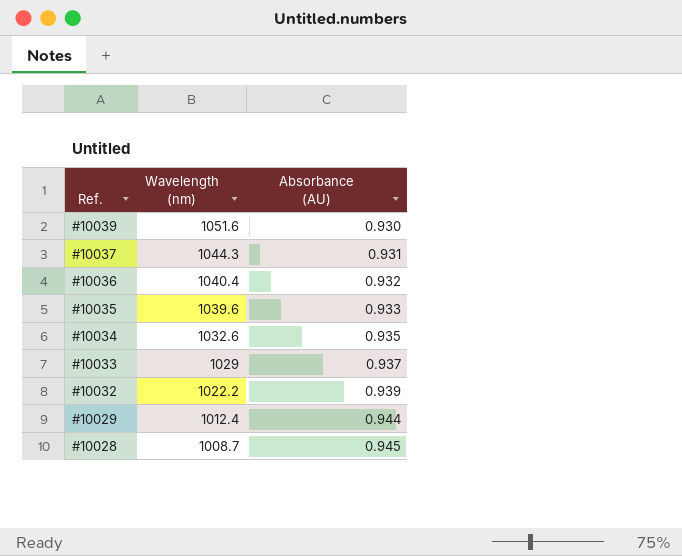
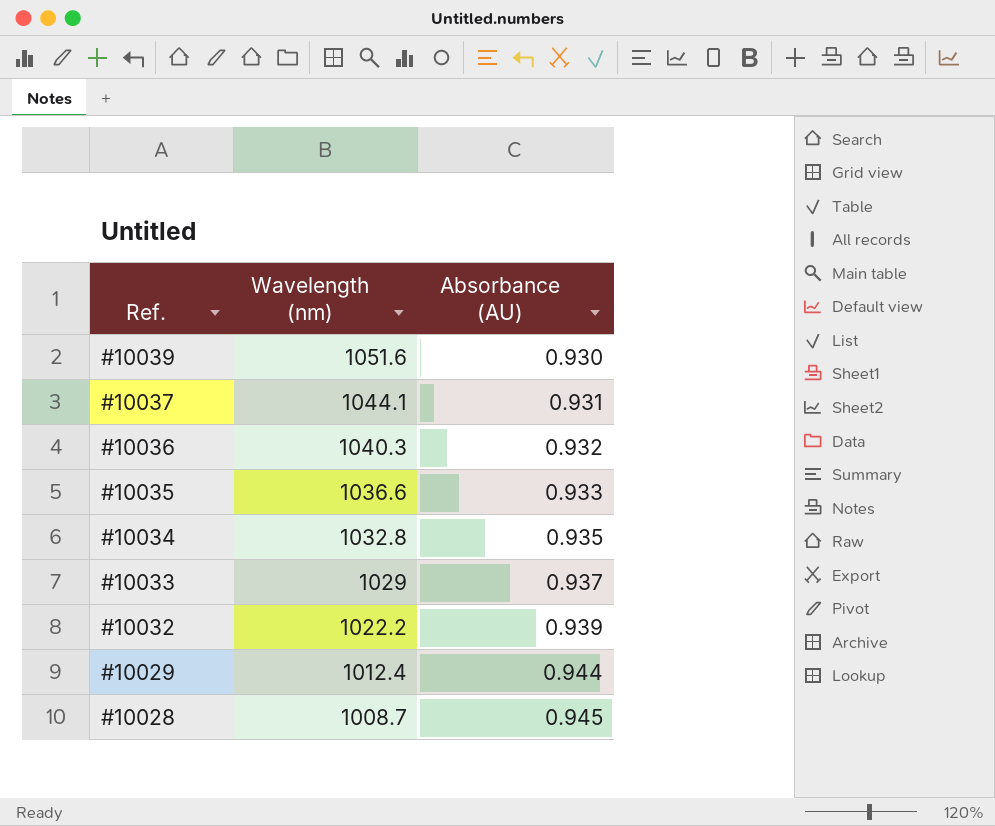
#10037 | Wavelength (nm): 1044.3 -> 1044.1
#10036 | Wavelength (nm): 1040.4 -> 1040.3
#10035 | Wavelength (nm): 1039.6 -> 1036.6
#10034 | Wavelength (nm): 1032.6 -> 1032.8

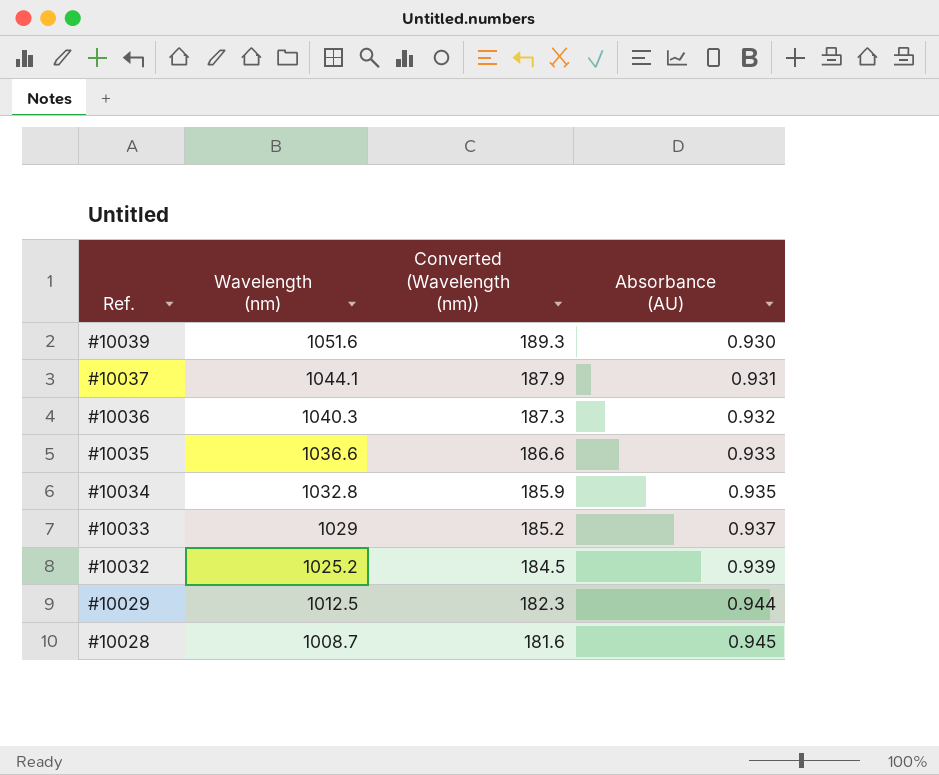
column Converted (Wavelength (nm)) | formula: none -> [Wavelength (nm)] * 0.18
#10032 | Wavelength (nm): 1022.2 -> 1025.2
#10029 | Wavelength (nm): 1012.4 -> 1012.5

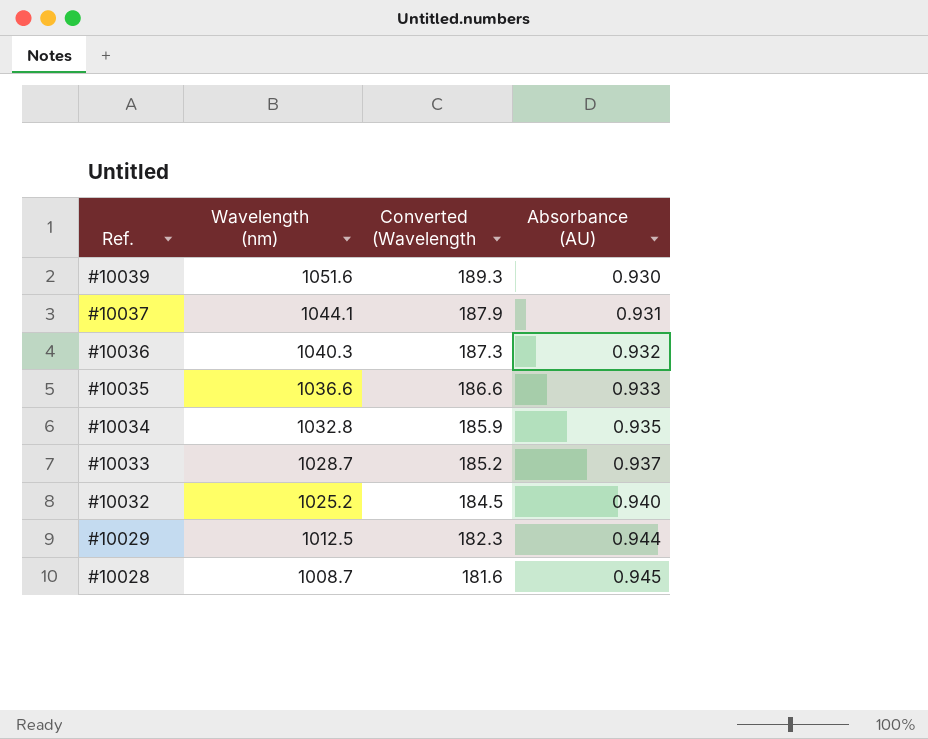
column name: Converted (Wavelength (nm)) -> Converted (Wavelength
#10033 | Wavelength (nm): 1029 -> 1028.7
#10032 | Absorbance (AU): 0.939 -> 0.940

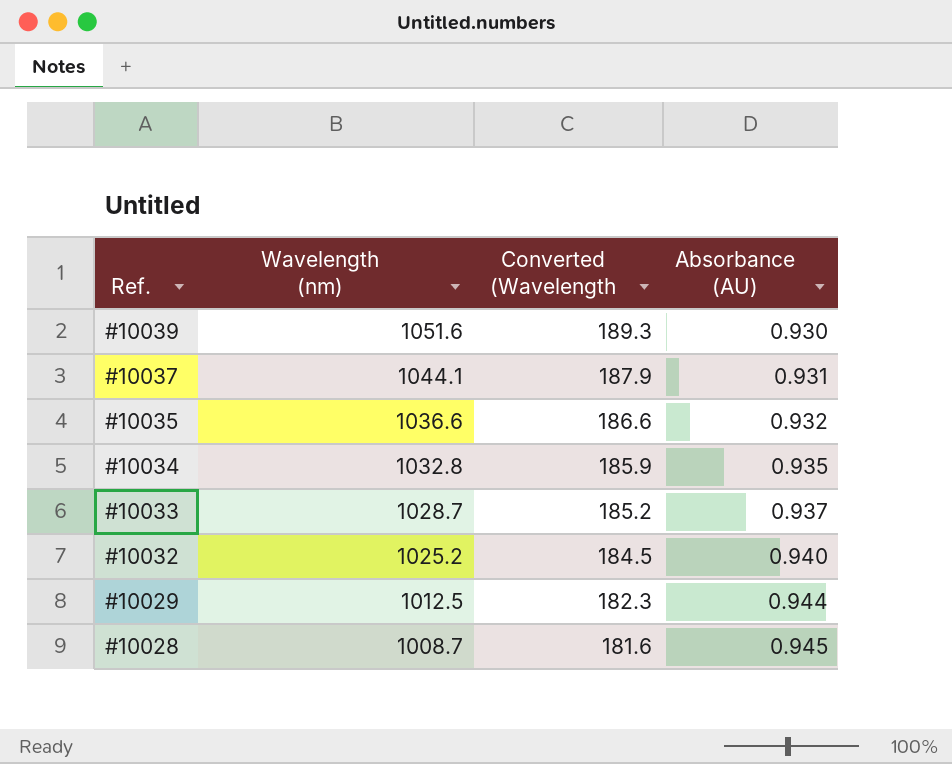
row #10036: 1040.3 | 187.3 | 0.932 -> none
#10035 | Absorbance (AU): 0.933 -> 0.932

